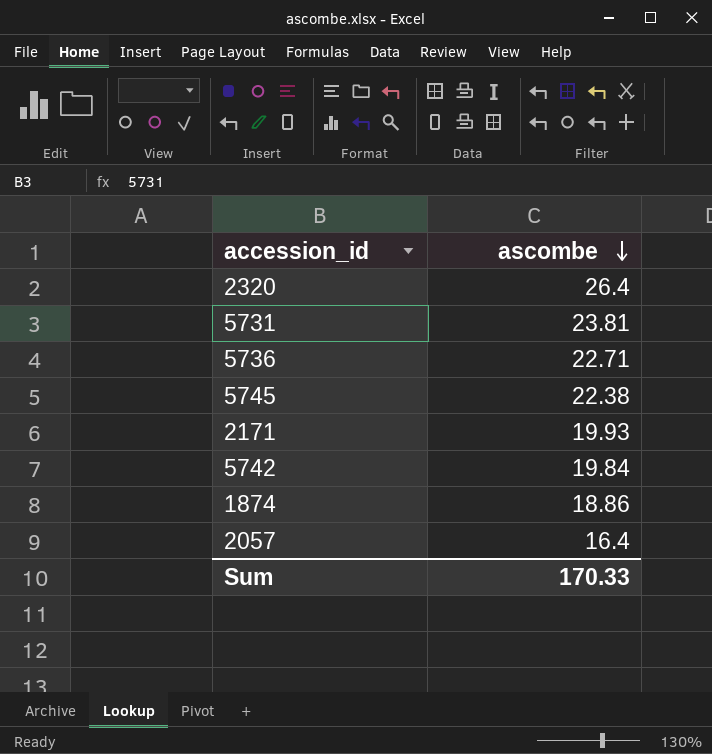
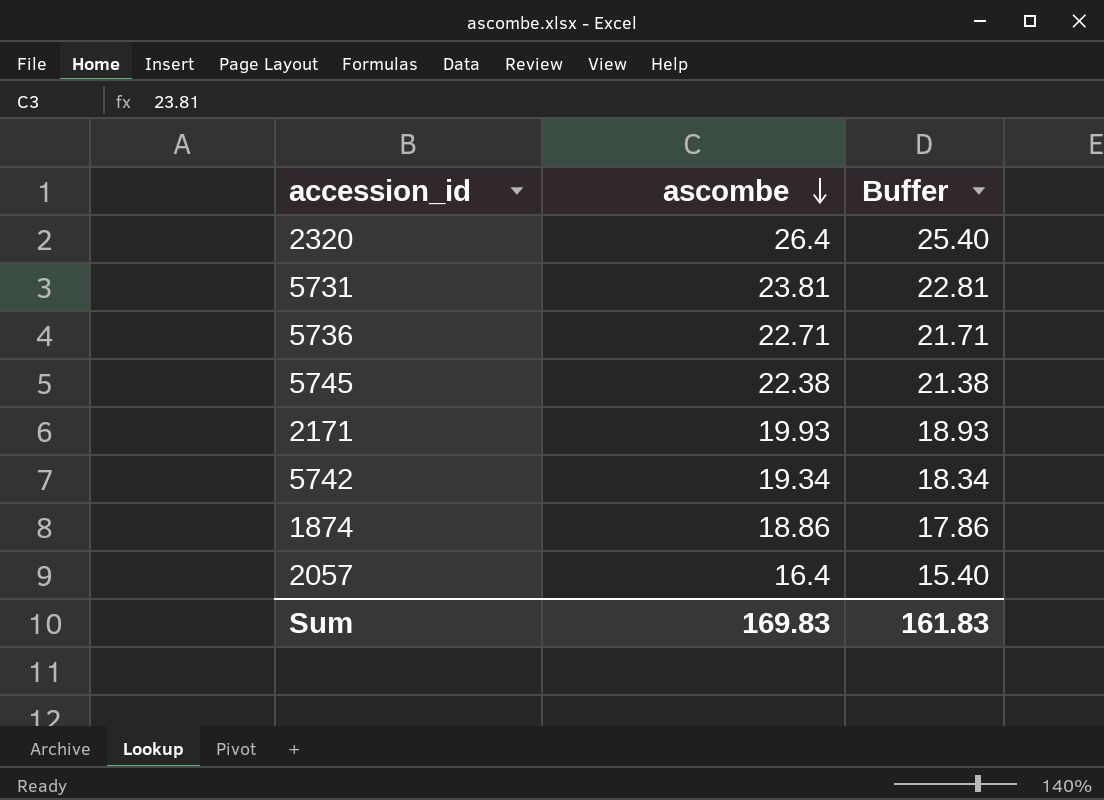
column Buffer | formula: none -> [ascombe] - 1
5742 | ascombe: 19.84 -> 19.34
Sum | ascombe: 170.33 -> 169.83

